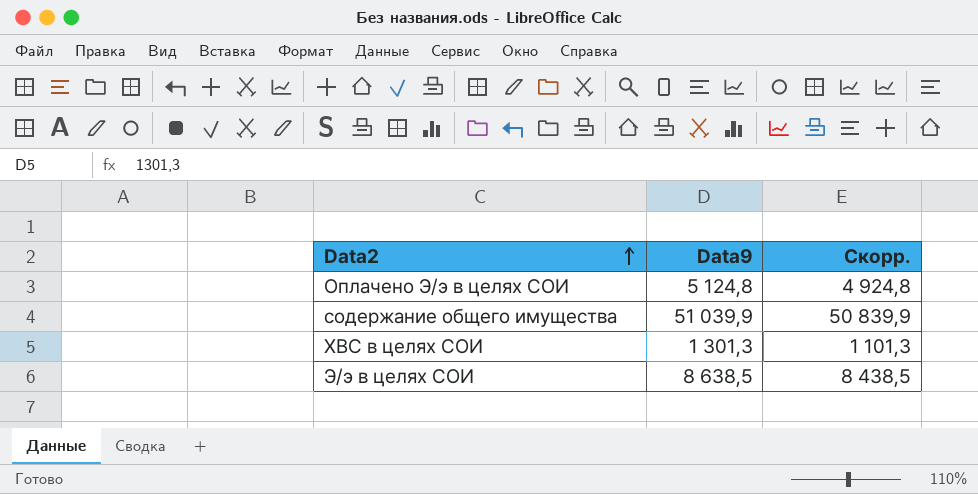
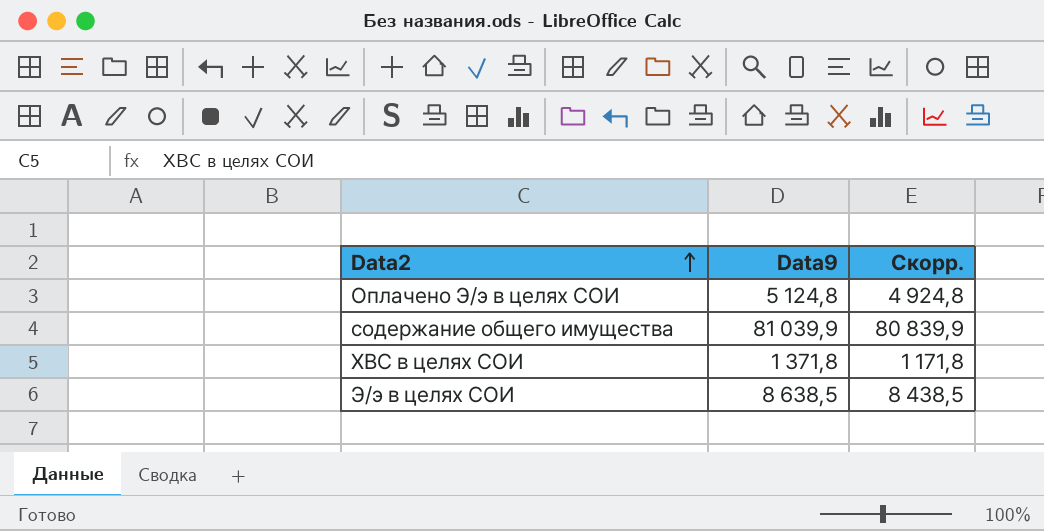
содержание общего имущества | Data9: 51 039,9 -> 81 039,9
содержание общего имущества | Скорр.: 50 839,9 -> 80 839,9
ХВС в целях СОИ | Data9: 1 301,3 -> 1 371,8
ХВС в целях СОИ | Скорр.: 1 101,3 -> 1 171,8

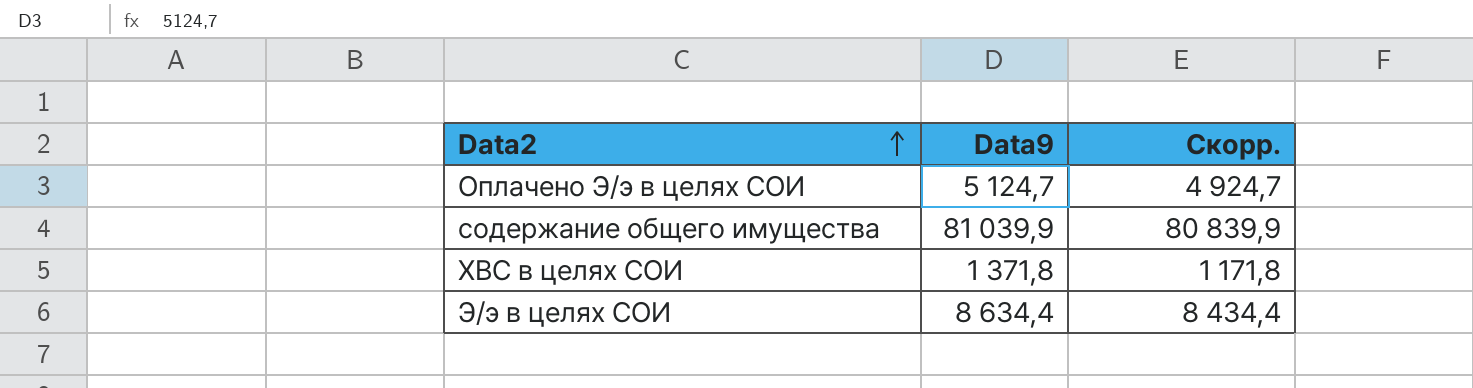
Оплачено Э/э в целях СОИ | Data9: 5 124,8 -> 5 124,7
Оплачено Э/э в целях СОИ | Скорр.: 4 924,8 -> 4 924,7
Э/э в целях СОИ | Data9: 8 638,5 -> 8 634,4
Э/э в целях СОИ | Скорр.: 8 438,5 -> 8 434,4

